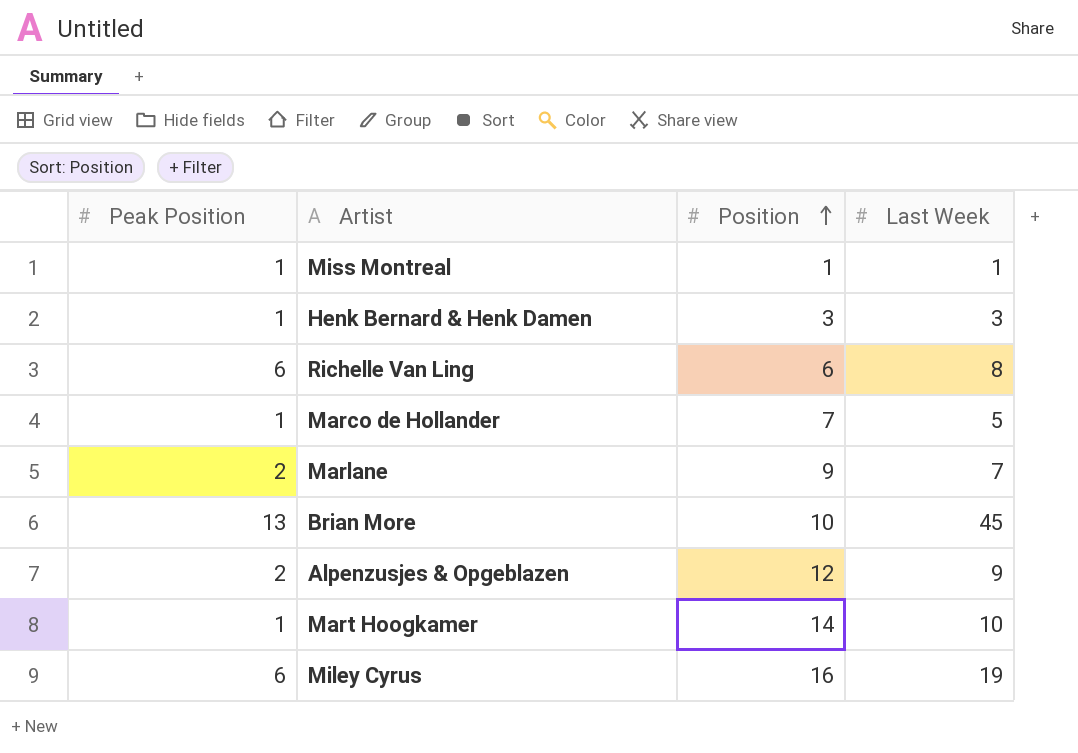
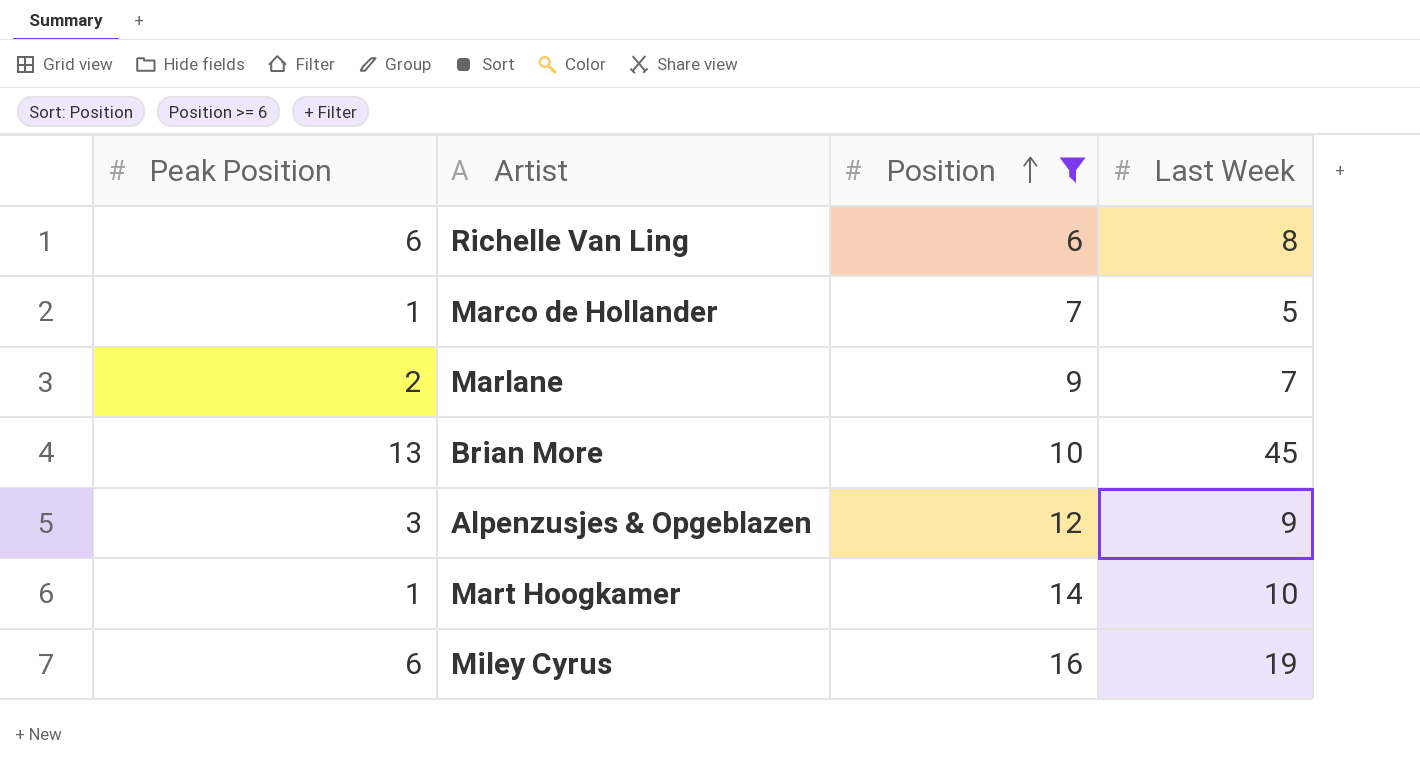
filter: none -> Position >= 6
Alpenzusjes & Opgeblazen | Peak Position: 2 -> 3

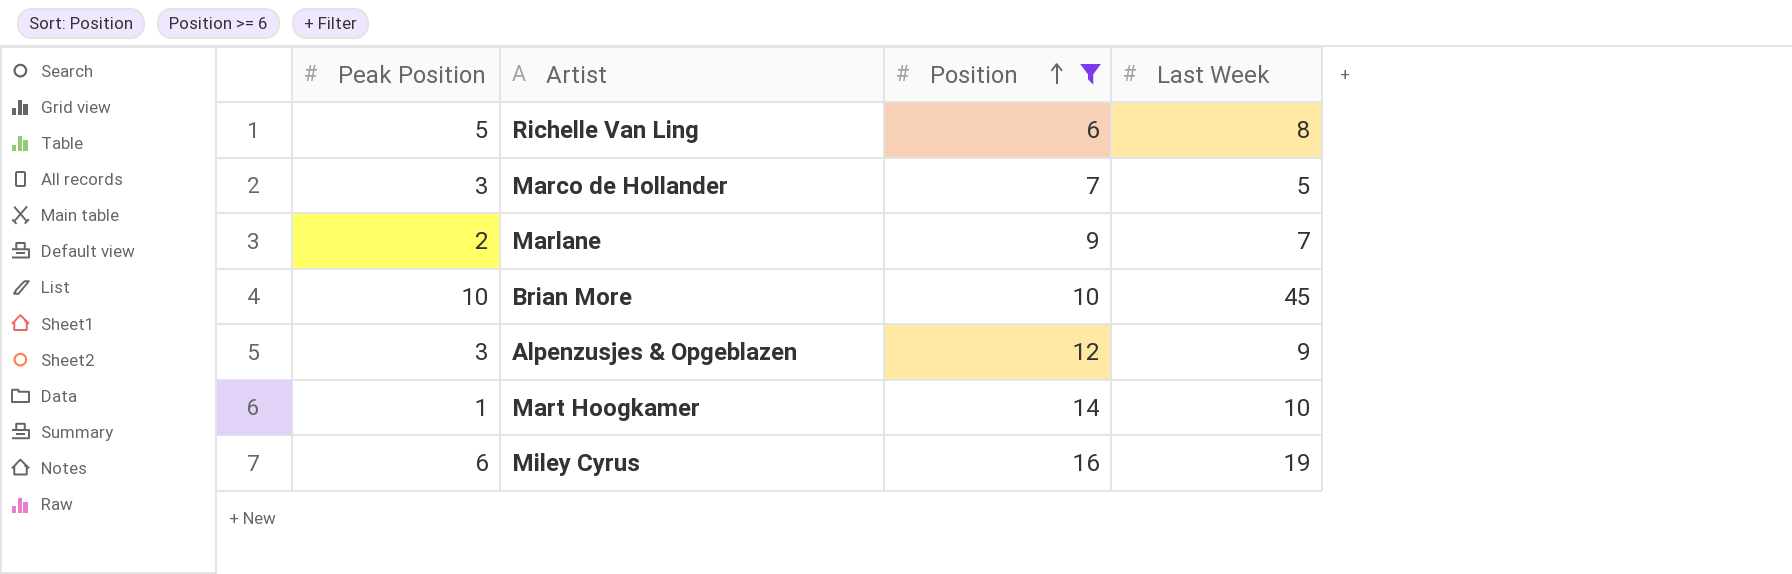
Richelle Van Ling | Peak Position: 6 -> 5
Marco de Hollander | Peak Position: 1 -> 3
Brian More | Peak Position: 13 -> 10

